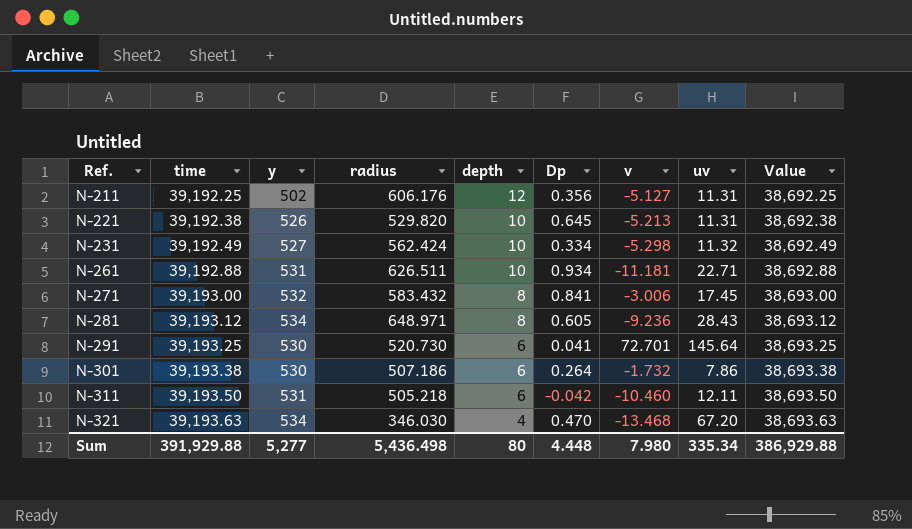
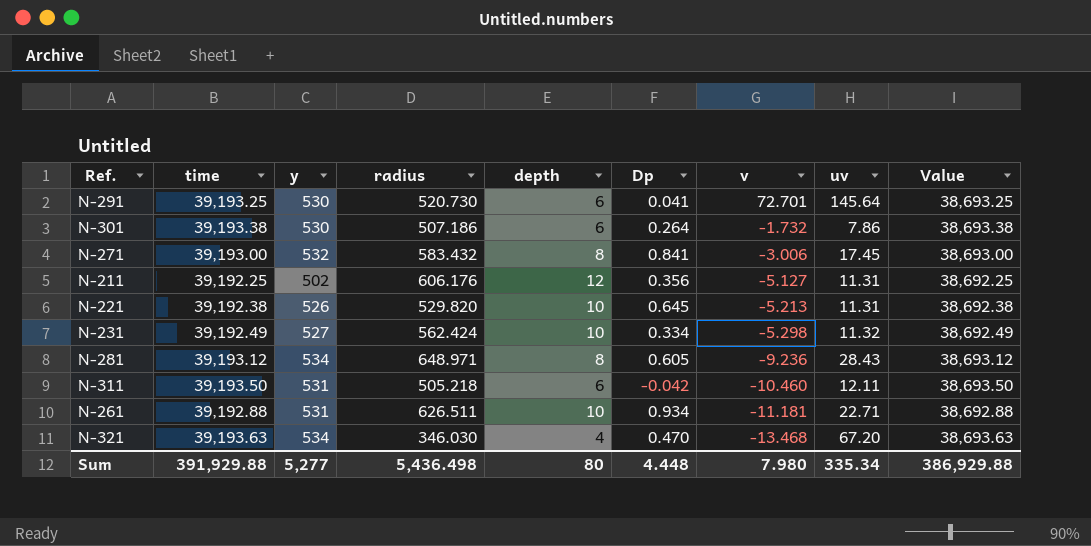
row order: Ref. ascending -> v descending

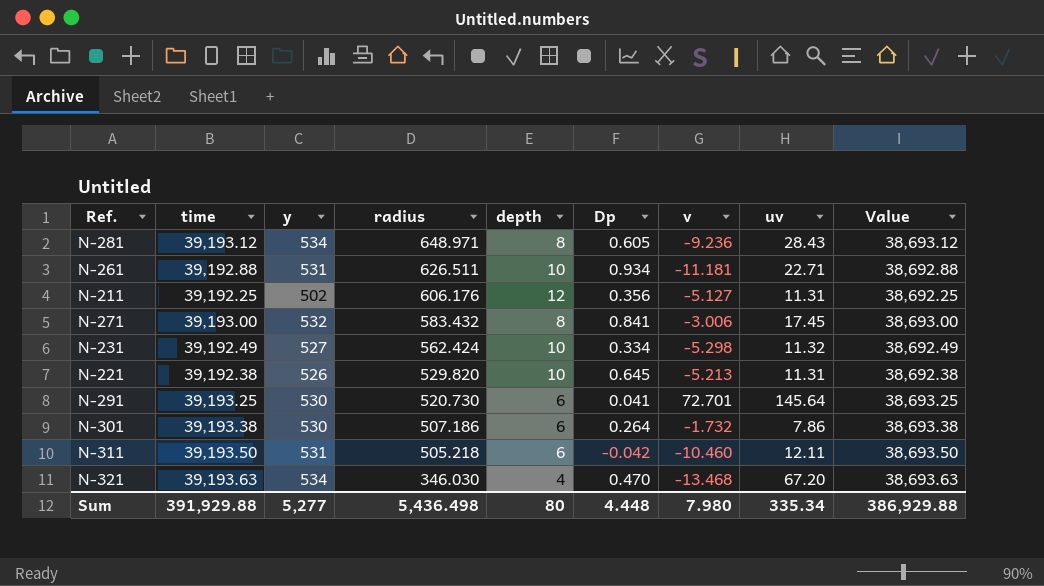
row order: v descending -> radius descending

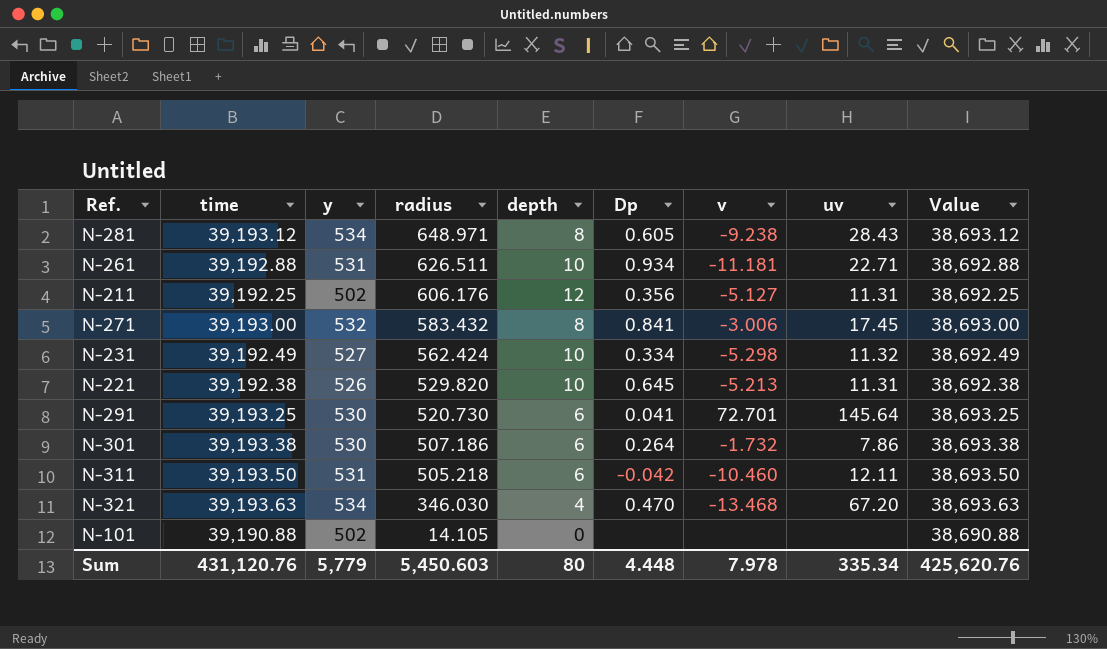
N-281 | v: -9.236 -> -9.238
row N-101: none -> 39,190.88 | 502 | 14.105 | 0 | none | none | none | 38,690.88
Sum | time: 391,929.88 -> 431,120.76
Sum | y: 5,277 -> 5,779
Sum | radius: 5,436.498 -> 5,450.603
Sum | v: 7.980 -> 7.978
Sum | Value: 386,929.88 -> 425,620.76

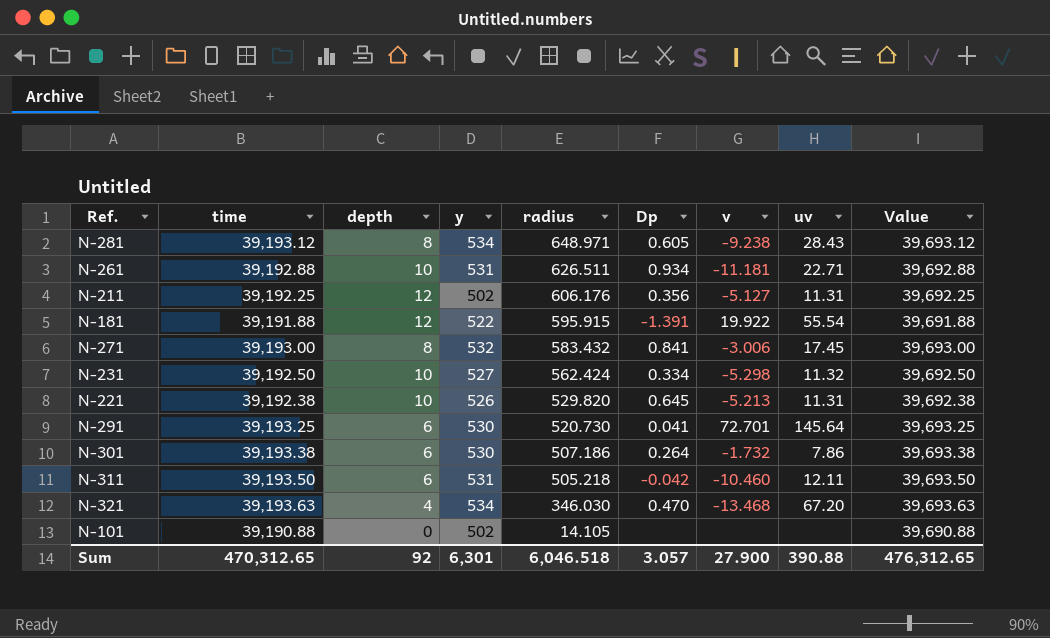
column depth | position: 5 -> 3
column Value | formula: [time] - 500 -> [time] + 500
row N-181: none -> 39,191.88 | 12 | 522 | 595.915 | -1.391 | 19.922 | 55.54 | 39,691.88
N-231 | time: 39,192.49 -> 39,192.50
Sum | time: 431,120.76 -> 470,312.65
Sum | depth: 80 -> 92
Sum | y: 5,779 -> 6,301
Sum | radius: 5,450.603 -> 6,046.518
Sum | Dp: 4.448 -> 3.057
Sum | v: 7.978 -> 27.900
Sum | uv: 335.34 -> 390.88
Sum | Value: 425,620.76 -> 476,312.65

